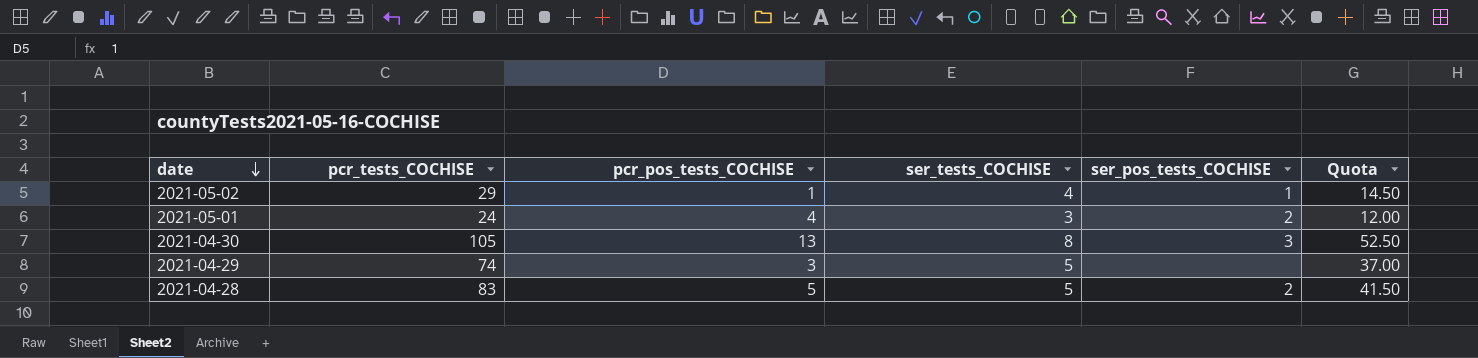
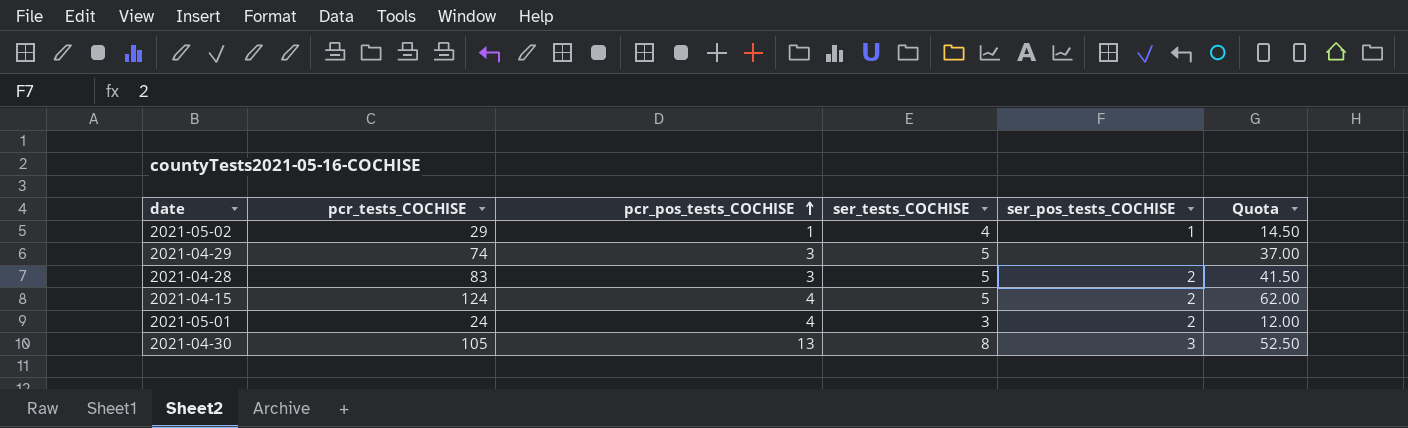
row order: date descending -> pcr_pos_tests_COCHISE ascending
2021-04-28 | pcr_pos_tests_COCHISE: 5 -> 3
row 2021-04-15: none -> 124 | 4 | 5 | 2 | 62.00

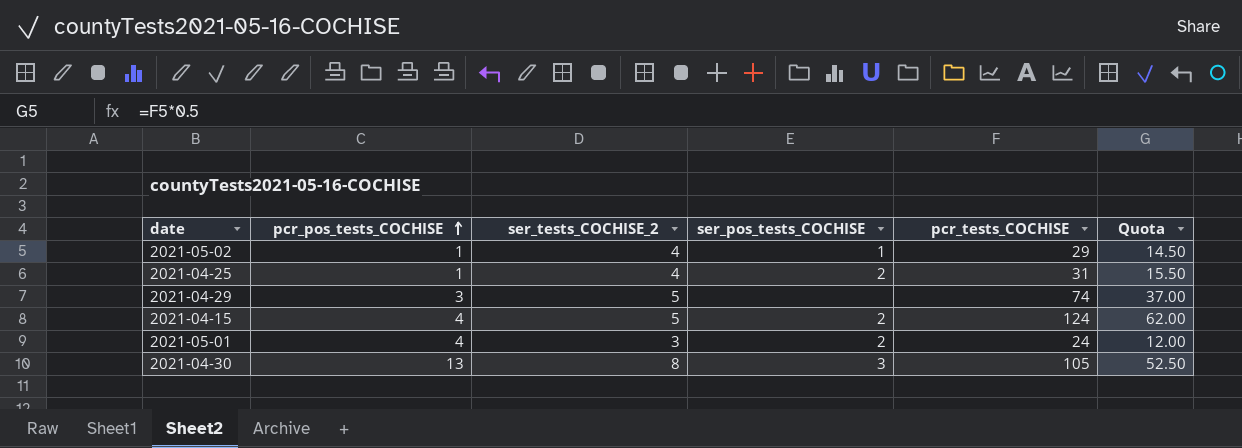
column name: ser_tests_COCHISE -> ser_tests_COCHISE_2
column pcr_tests_COCHISE | position: 2 -> 5
row 2021-04-28: 83 | 3 | 5 | 2 | 41.50 -> none
row 2021-04-25: none -> 1 | 4 | 2 | 31 | 15.50

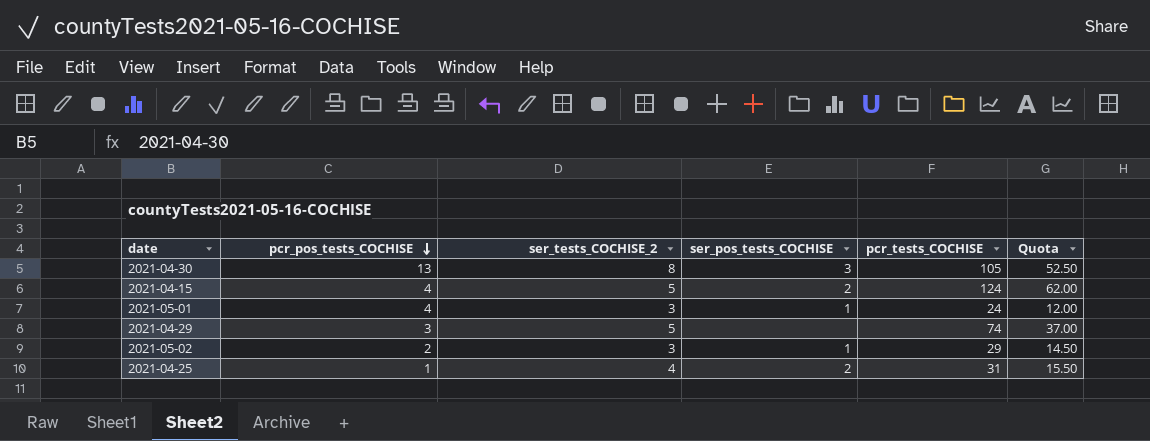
row order: pcr_pos_tests_COCHISE ascending -> pcr_pos_tests_COCHISE descending
2021-05-01 | ser_pos_tests_COCHISE: 2 -> 1
2021-05-02 | pcr_pos_tests_COCHISE: 1 -> 2
2021-05-02 | ser_tests_COCHISE_2: 4 -> 3

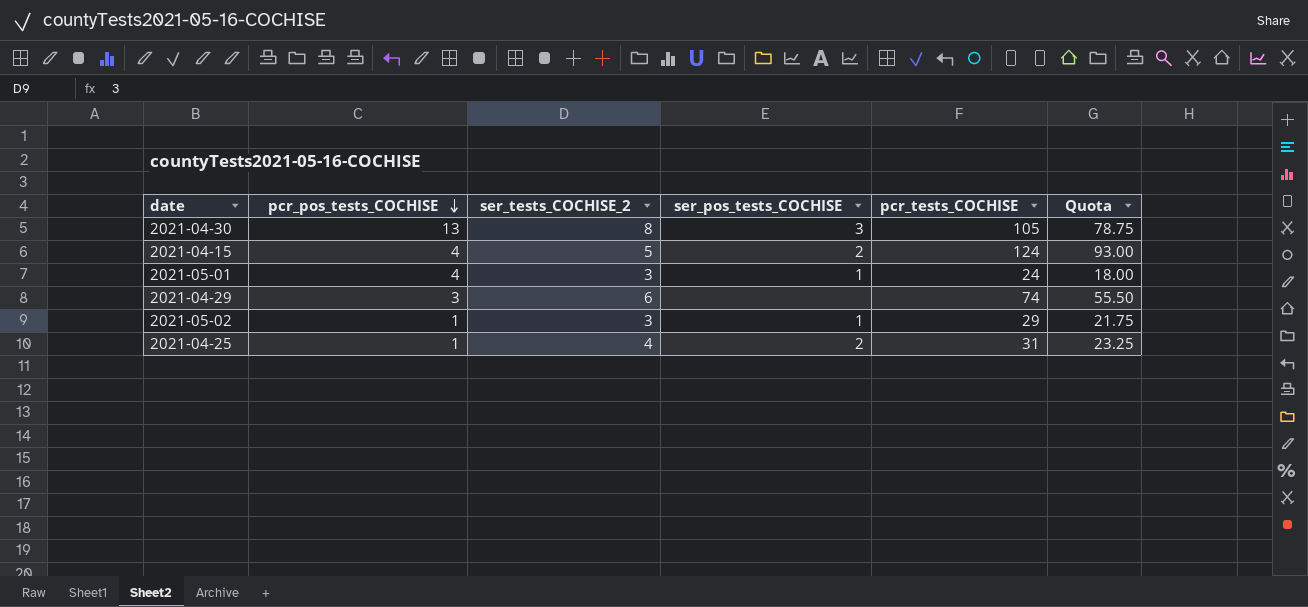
column Quota | formula: [pcr_tests_COCHISE] * 0.5 -> [pcr_tests_COCHISE] * 0.75
2021-04-29 | ser_tests_COCHISE_2: 5 -> 6
2021-05-02 | pcr_pos_tests_COCHISE: 2 -> 1

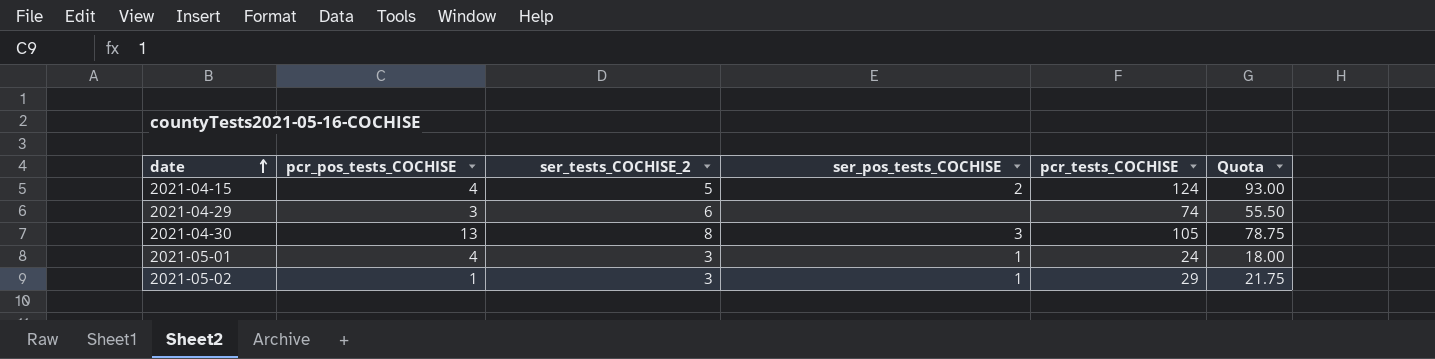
row order: pcr_pos_tests_COCHISE descending -> date ascending
row 2021-04-25: 1 | 4 | 2 | 31 | 23.25 -> none

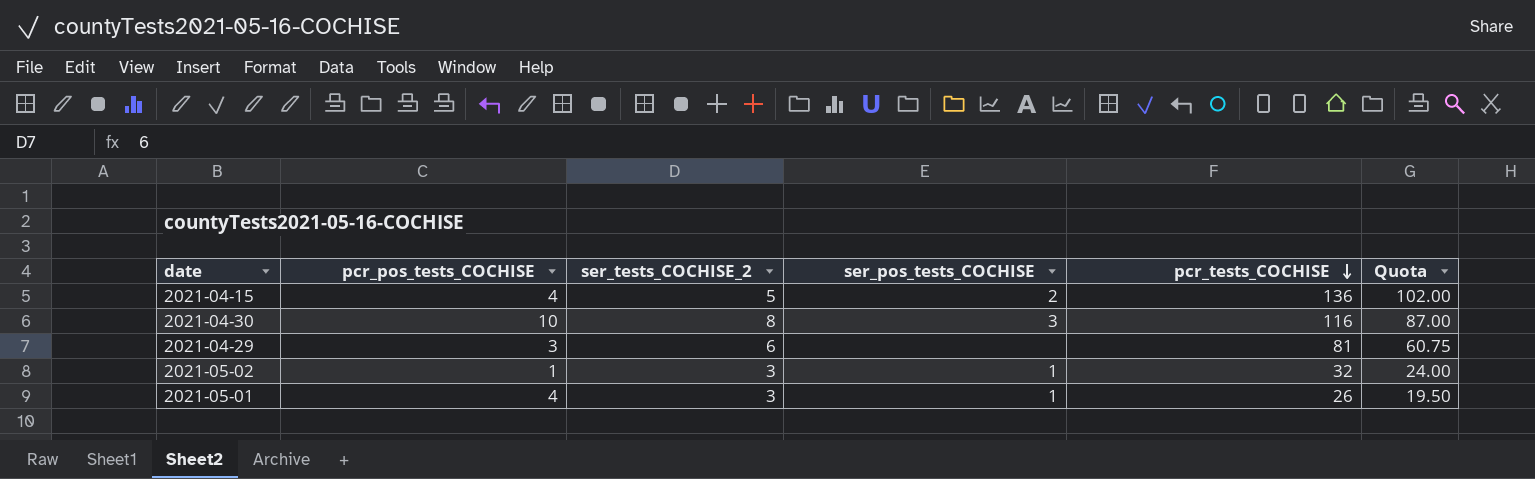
row order: date ascending -> pcr_tests_COCHISE descending
2021-04-15 | pcr_tests_COCHISE: 124 -> 136
2021-04-15 | Quota: 93.00 -> 102.00
2021-04-30 | pcr_pos_tests_COCHISE: 13 -> 10
2021-04-30 | pcr_tests_COCHISE: 105 -> 116
2021-04-30 | Quota: 78.75 -> 87.00
2021-04-29 | pcr_tests_COCHISE: 74 -> 81
2021-04-29 | Quota: 55.50 -> 60.75
2021-05-02 | pcr_tests_COCHISE: 29 -> 32
2021-05-02 | Quota: 21.75 -> 24.00
2021-05-01 | pcr_tests_COCHISE: 24 -> 26
2021-05-01 | Quota: 18.00 -> 19.50

